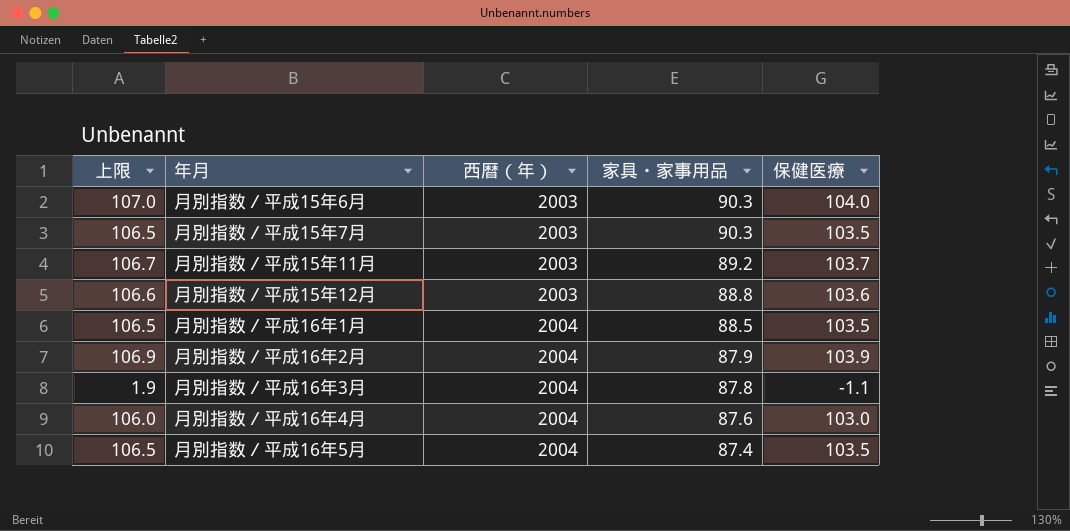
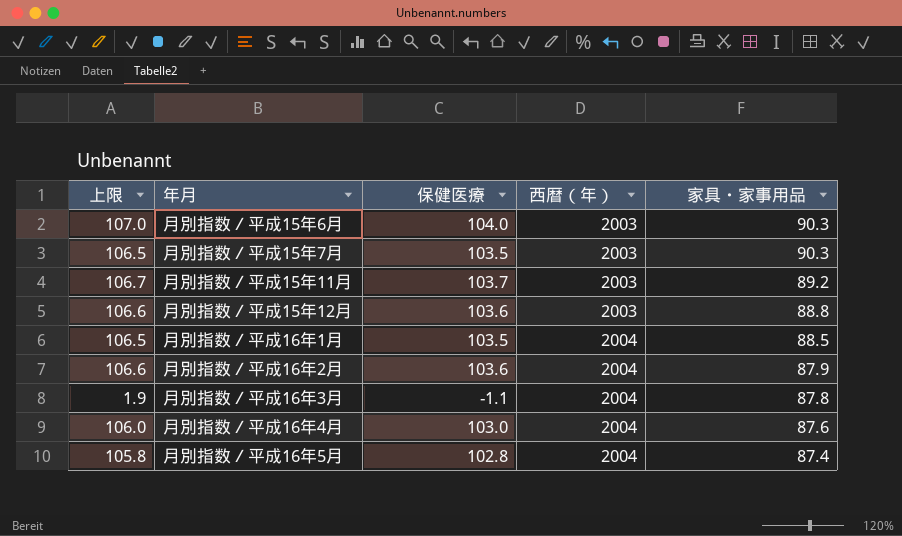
column 保健医療 | position: 5 -> 3
月別指数／平成16年2月 | 上限: 106.9 -> 106.6
月別指数／平成16年2月 | 保健医療: 103.9 -> 103.6
月別指数／平成16年5月 | 上限: 106.5 -> 105.8
月別指数／平成16年5月 | 保健医療: 103.5 -> 102.8

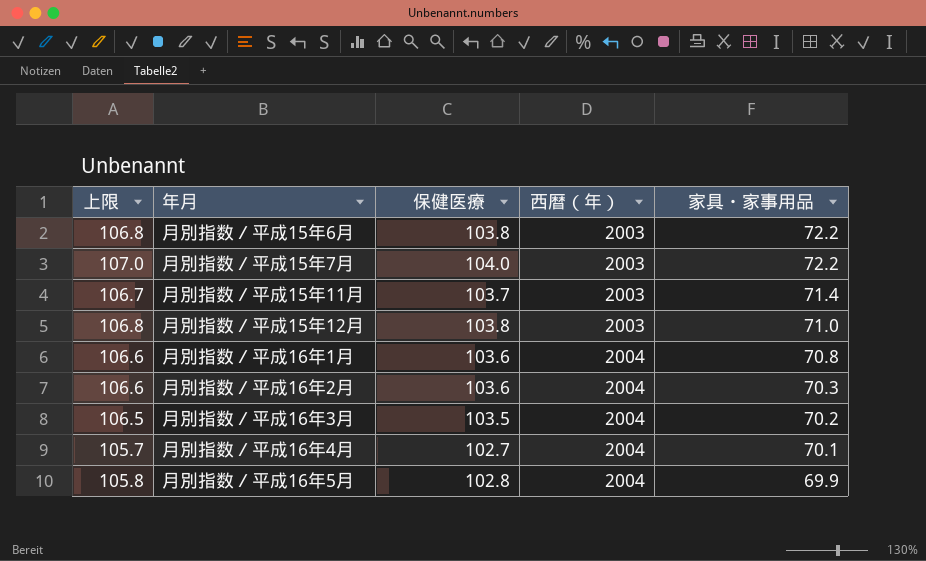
月別指数／平成15年6月 | 上限: 107.0 -> 106.8
月別指数／平成15年6月 | 保健医療: 104.0 -> 103.8
月別指数／平成15年6月 | 家具・家事用品: 90.3 -> 72.2
月別指数／平成15年7月 | 上限: 106.5 -> 107.0
月別指数／平成15年7月 | 保健医療: 103.5 -> 104.0
月別指数／平成15年7月 | 家具・家事用品: 90.3 -> 72.2
月別指数／平成15年11月 | 家具・家事用品: 89.2 -> 71.4
月別指数／平成15年12月 | 上限: 106.6 -> 106.8
月別指数／平成15年12月 | 保健医療: 103.6 -> 103.8
月別指数／平成15年12月 | 家具・家事用品: 88.8 -> 71.0
月別指数／平成16年1月 | 上限: 106.5 -> 106.6
月別指数／平成16年1月 | 保健医療: 103.5 -> 103.6
月別指数／平成16年1月 | 家具・家事用品: 88.5 -> 70.8
月別指数／平成16年2月 | 家具・家事用品: 87.9 -> 70.3
月別指数／平成16年3月 | 上限: 1.9 -> 106.5
月別指数／平成16年3月 | 保健医療: -1.1 -> 103.5
月別指数／平成16年3月 | 家具・家事用品: 87.8 -> 70.2
月別指数／平成16年4月 | 上限: 106.0 -> 105.7
月別指数／平成16年4月 | 保健医療: 103.0 -> 102.7
月別指数／平成16年4月 | 家具・家事用品: 87.6 -> 70.1
月別指数／平成16年5月 | 家具・家事用品: 87.4 -> 69.9

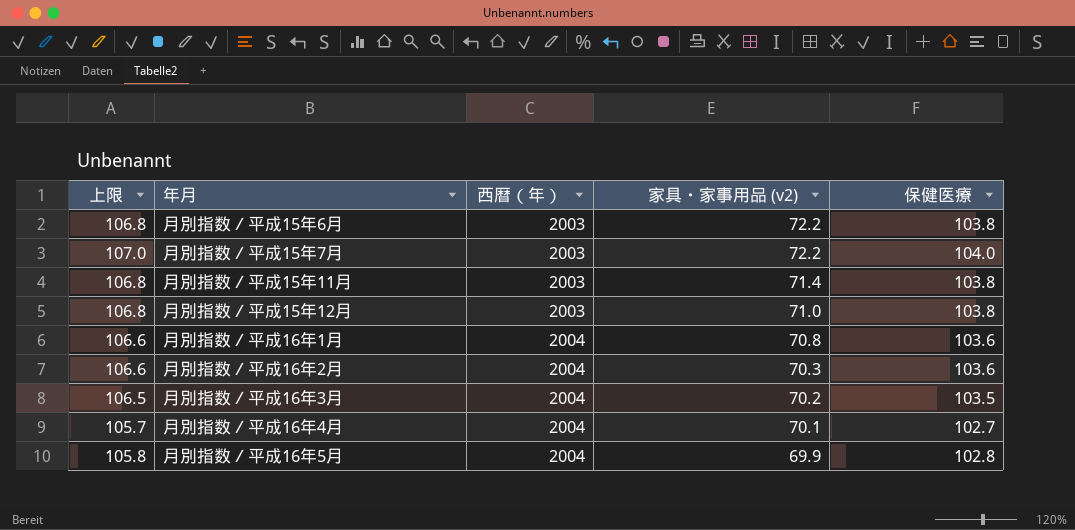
column name: 家具・家事用品 -> 家具・家事用品 (v2)
column 保健医療 | position: 3 -> 5
月別指数／平成15年11月 | 上限: 106.7 -> 106.8
月別指数／平成15年11月 | 保健医療: 103.7 -> 103.8

